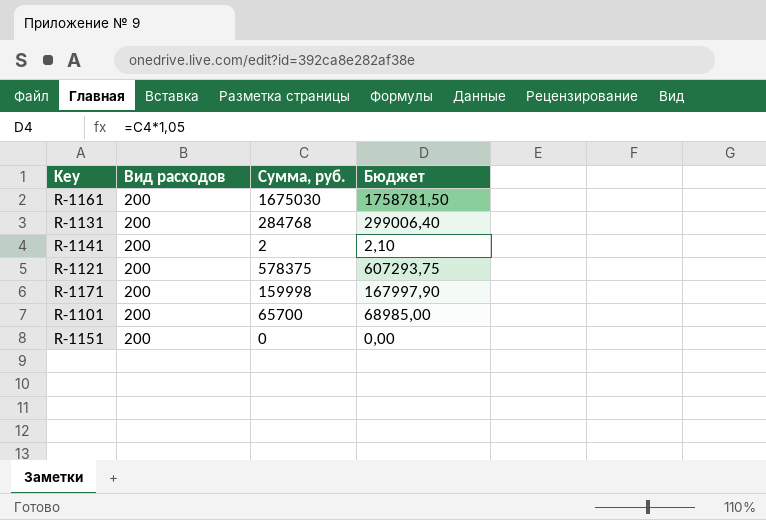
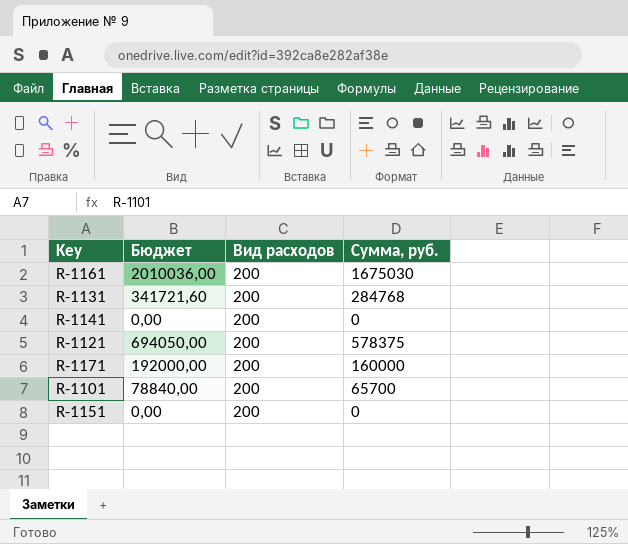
column Бюджет | formula: [Сумма, руб.] * 1,05 -> [Сумма, руб.] * 1,2
column Бюджет | position: 4 -> 2
R-1141 | Сумма, руб.: 2 -> 0
R-1171 | Сумма, руб.: 159998 -> 160000

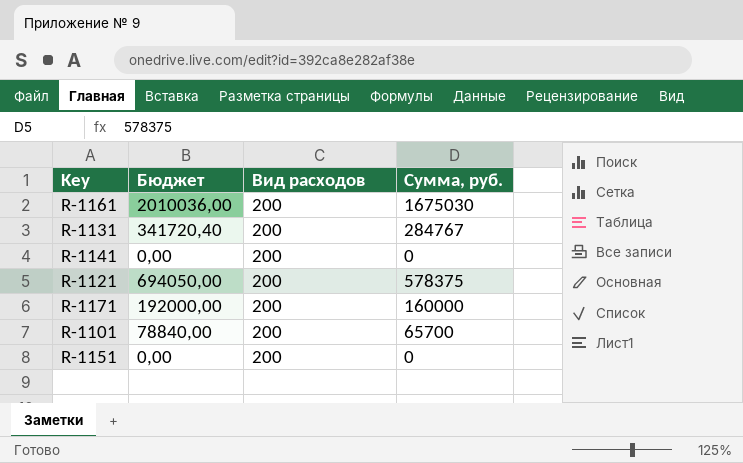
R-1131 | Бюджет: 341721,60 -> 341720,40
R-1131 | Сумма, руб.: 284768 -> 284767

